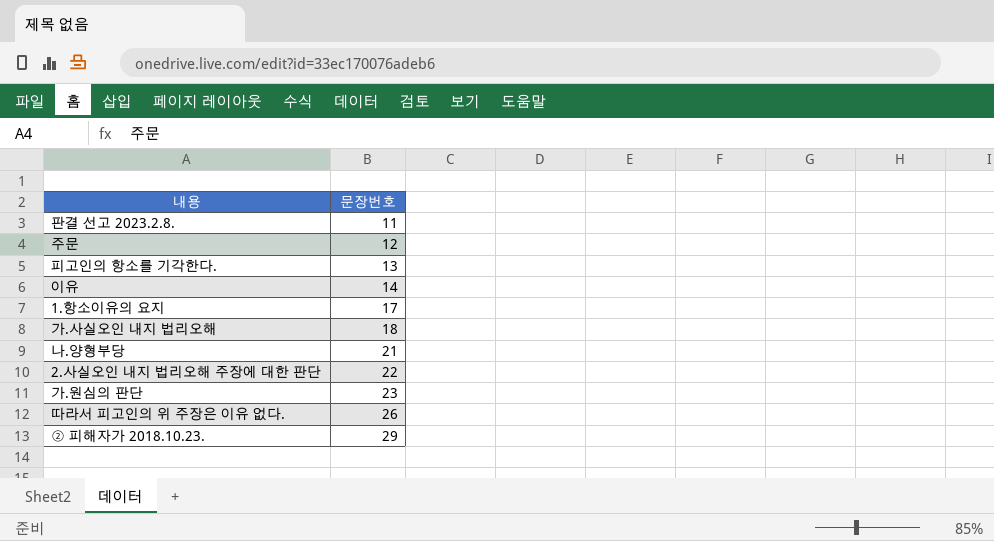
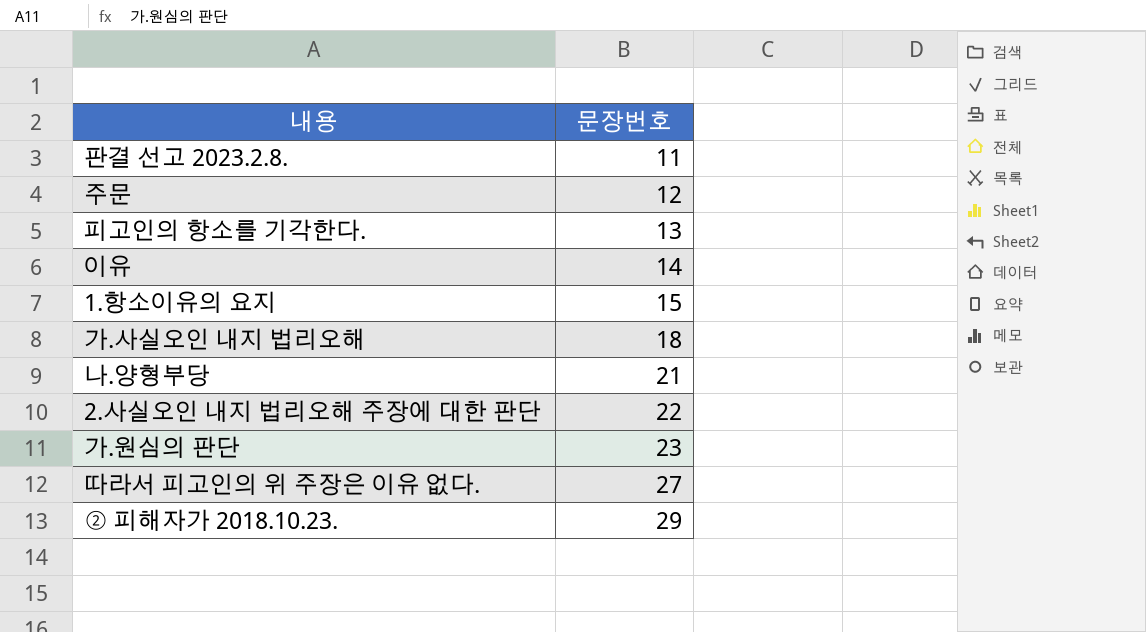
1.항소이유의 요지 | 문장번호: 17 -> 15
따라서 피고인의 위 주장은 이유 없다. | 문장번호: 26 -> 27

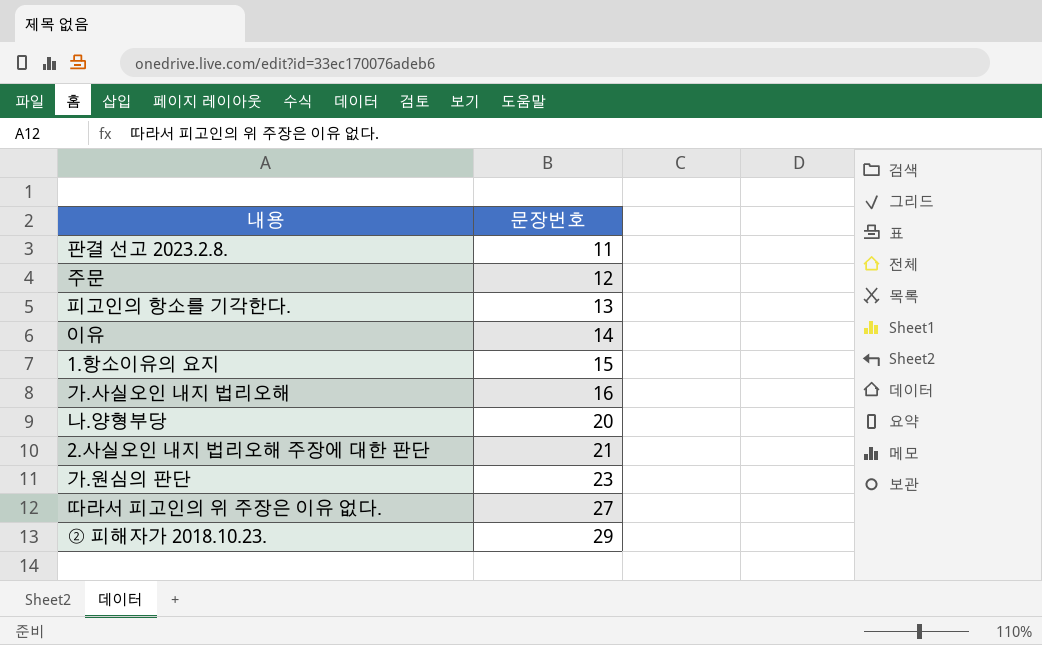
가.사실오인 내지 법리오해 | 문장번호: 18 -> 16
나.양형부당 | 문장번호: 21 -> 20
2.사실오인 내지 법리오해 주장에 대한 판단 | 문장번호: 22 -> 21

